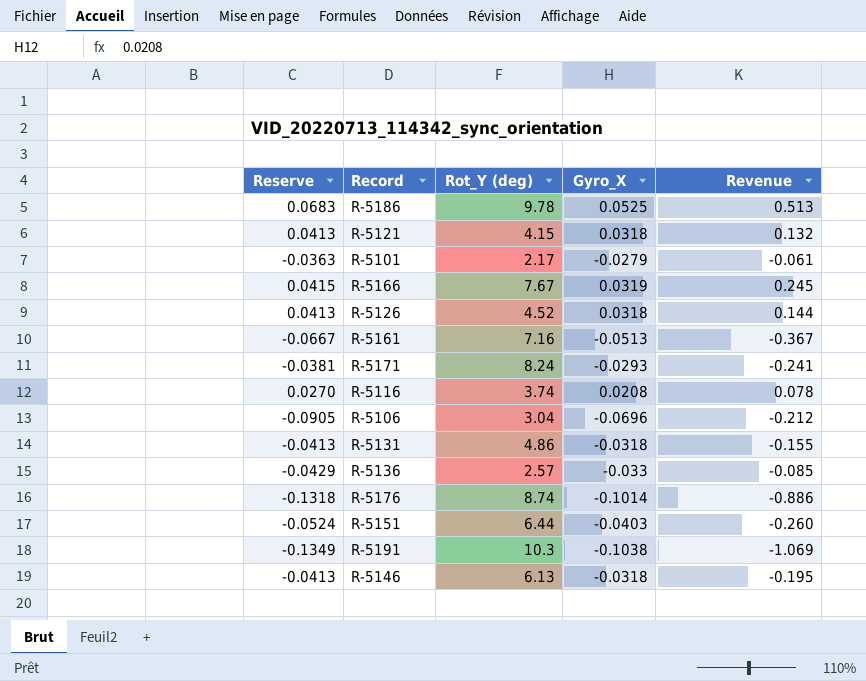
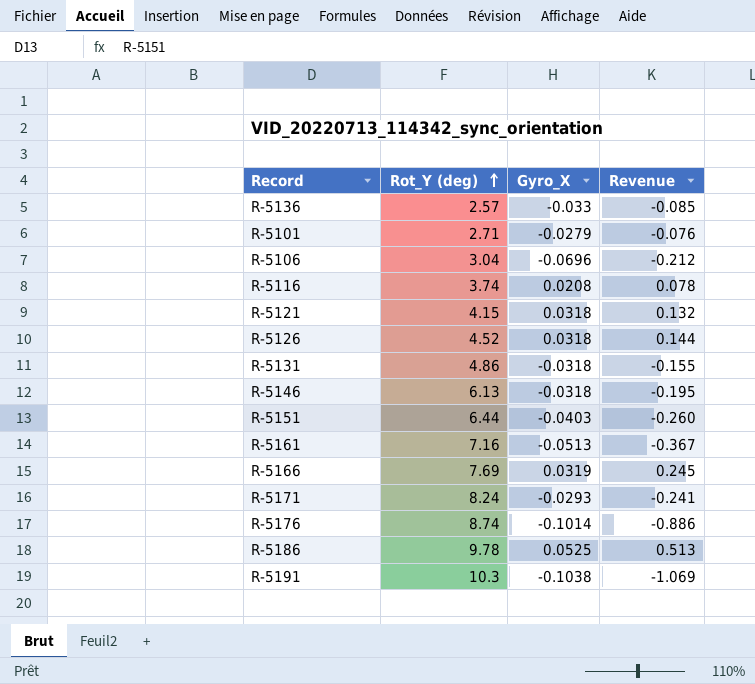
row order: none -> Rot_Y (deg) ascending
column Reserve | formula: [Gyro_X] * 1.3 -> none
R-5101 | Rot_Y (deg): 2.17 -> 2.71
R-5101 | Revenue: -0.061 -> -0.076
R-5166 | Rot_Y (deg): 7.67 -> 7.69

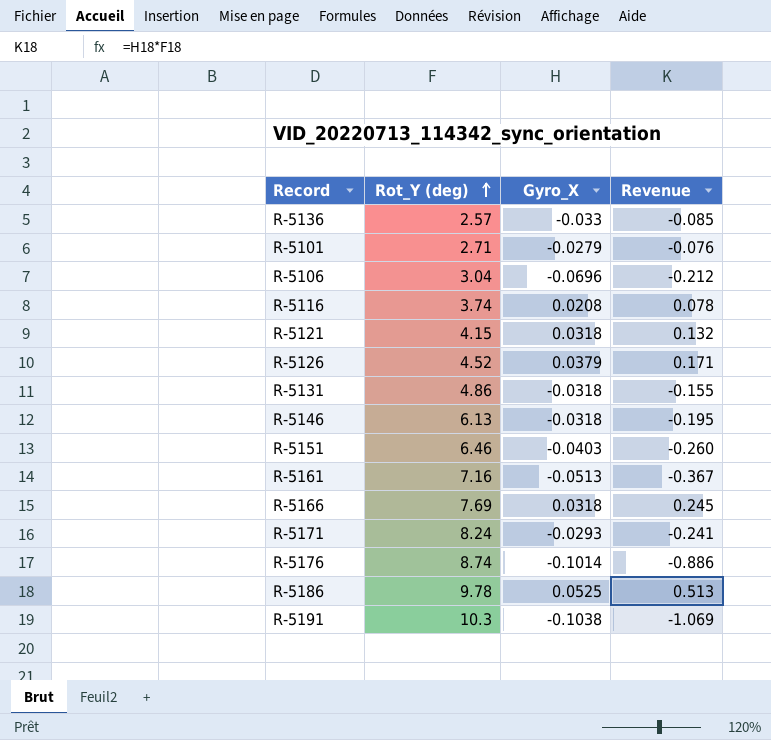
R-5126 | Gyro_X: 0.0318 -> 0.0379
R-5126 | Revenue: 0.144 -> 0.171
R-5151 | Rot_Y (deg): 6.44 -> 6.46
R-5166 | Gyro_X: 0.0319 -> 0.0318

